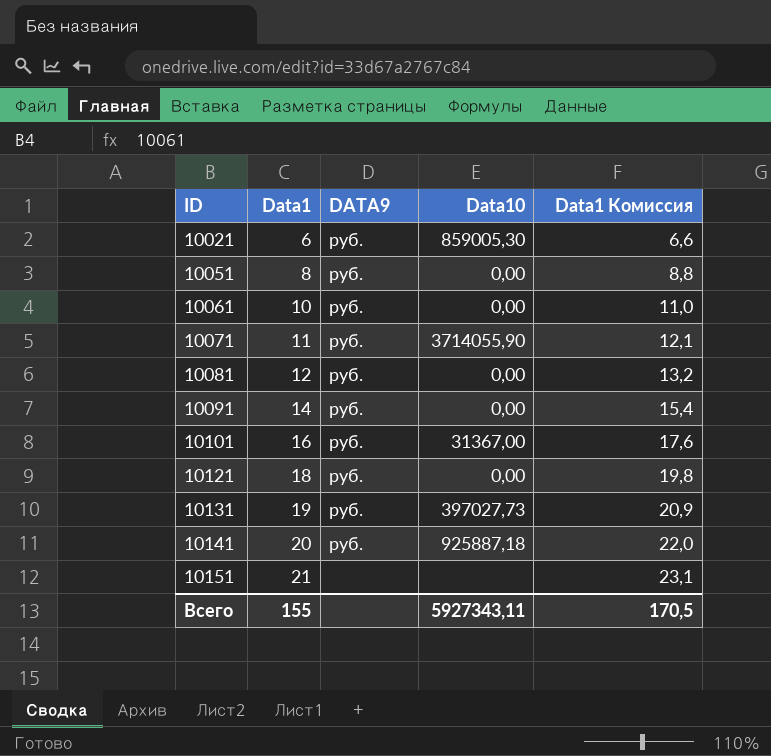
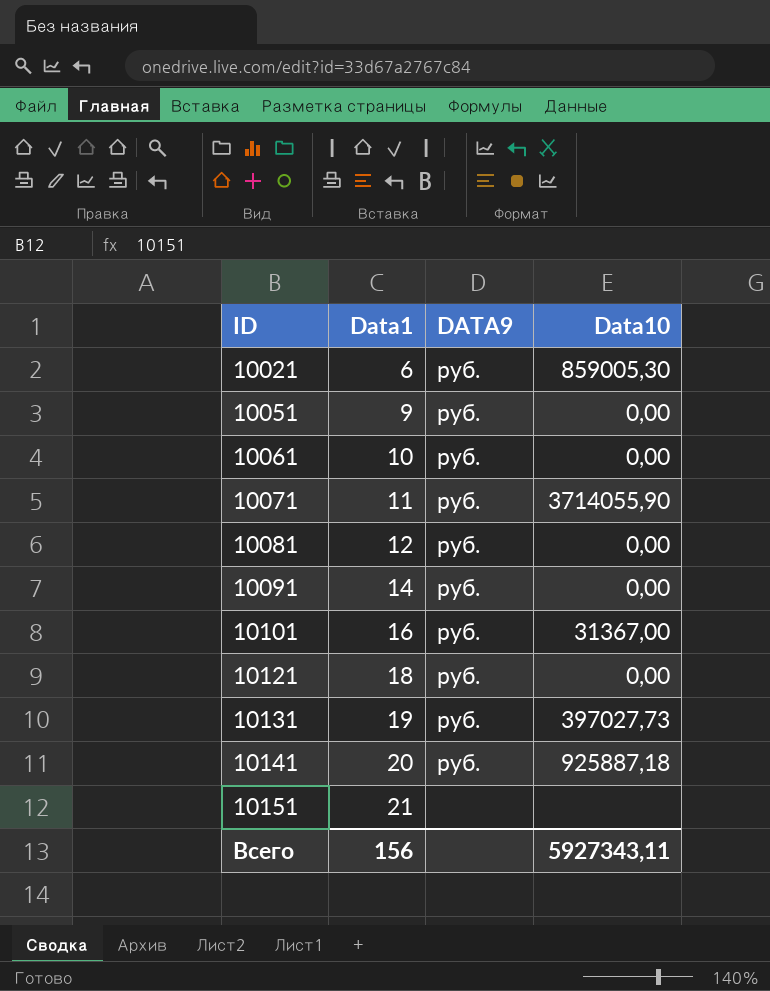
column Data1 Комиссия | formula: [Data1] * 1,1 -> none
10051 | Data1: 8 -> 9
Всего | Data1: 155 -> 156

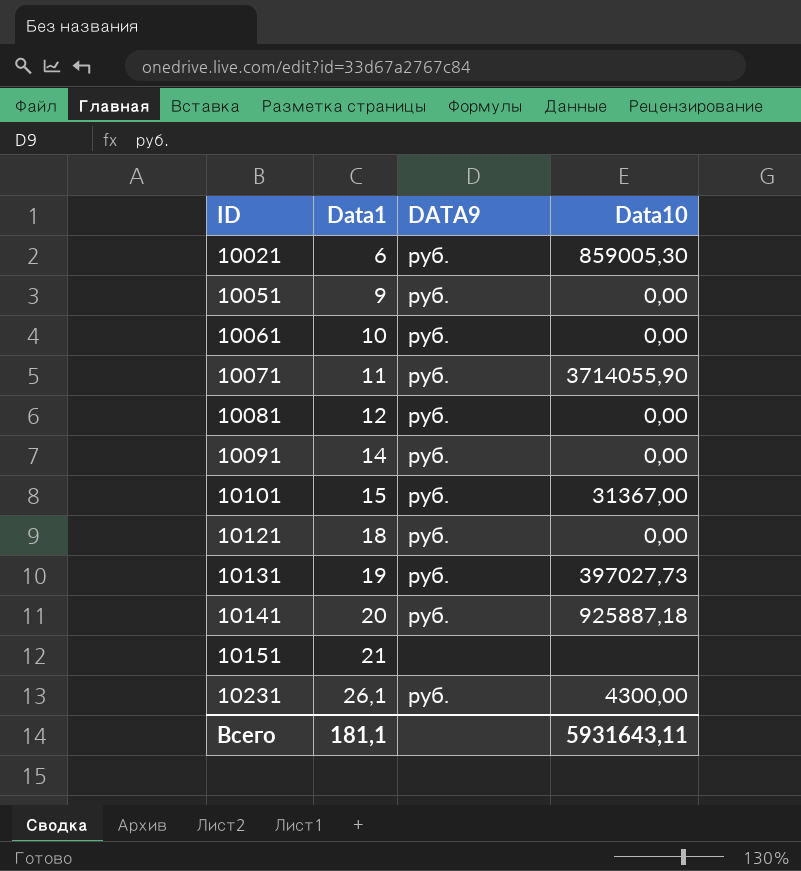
10101 | Data1: 16 -> 15
row 10231: none -> 26,1 | руб. | 4300,00
Всего | Data1: 156 -> 181,1
Всего | Data10: 5927343,11 -> 5931643,11

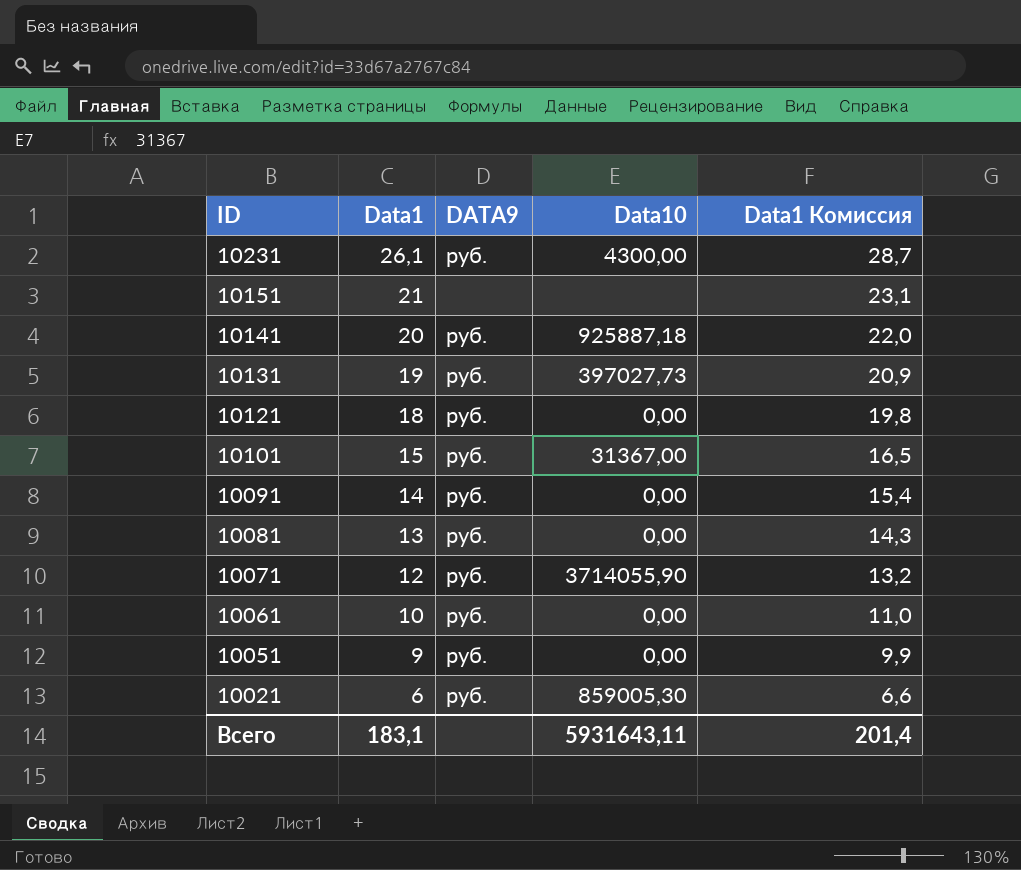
row order: ID ascending -> ID descending
column Data1 Комиссия | formula: none -> [Data1] * 1,1
10081 | Data1: 12 -> 13
10071 | Data1: 11 -> 12
Всего | Data1: 181,1 -> 183,1

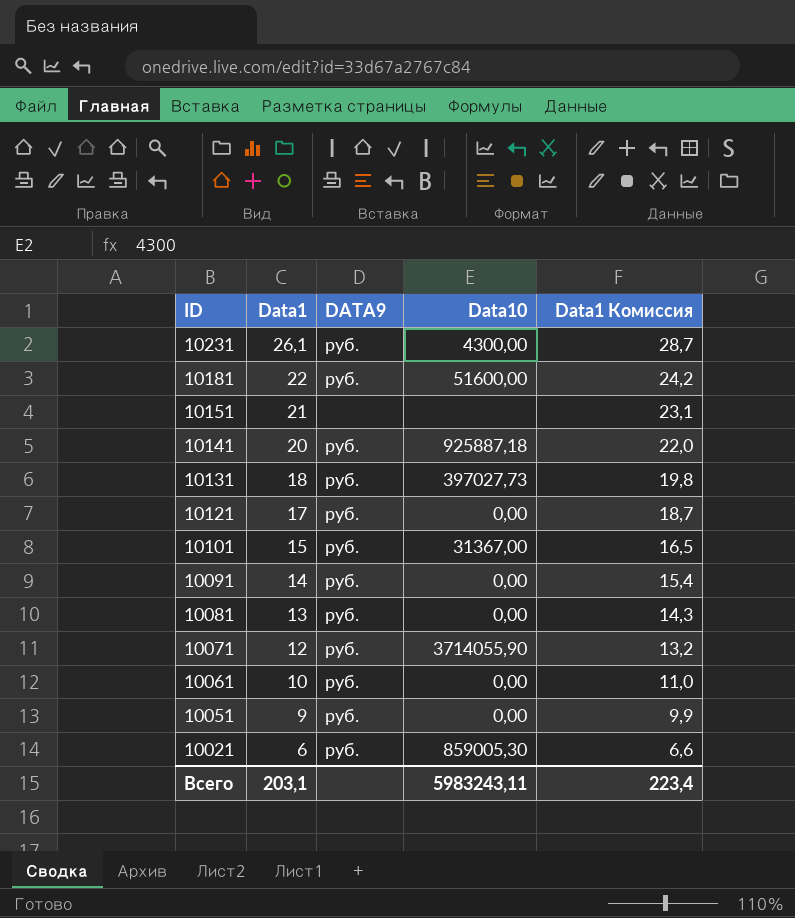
row 10181: none -> 22 | руб. | 51600,00 | 24,2
10131 | Data1: 19 -> 18
10131 | Data1 Комиссия: 20,9 -> 19,8
10121 | Data1: 18 -> 17
10121 | Data1 Комиссия: 19,8 -> 18,7
Всего | Data1: 183,1 -> 203,1
Всего | Data10: 5931643,11 -> 5983243,11
Всего | Data1 Комиссия: 201,4 -> 223,4

